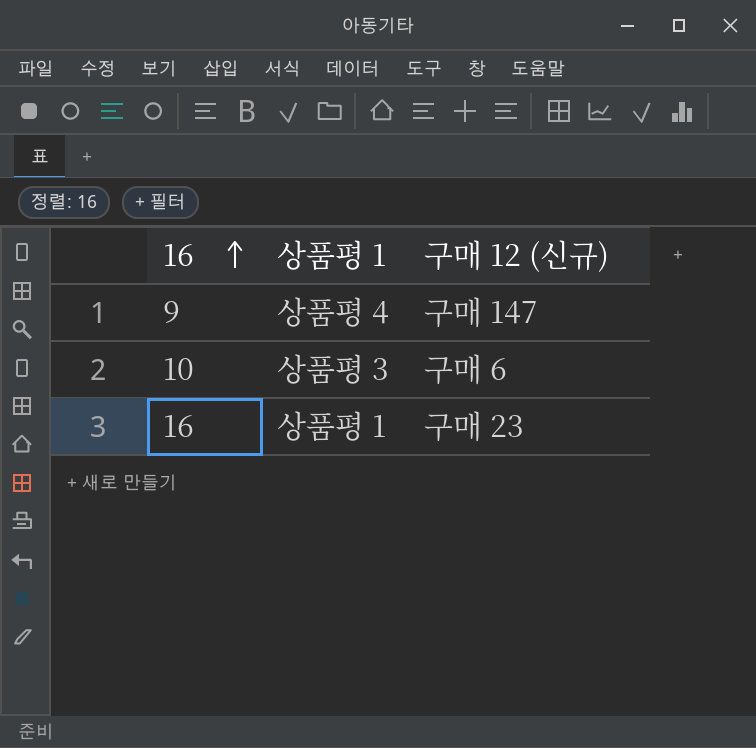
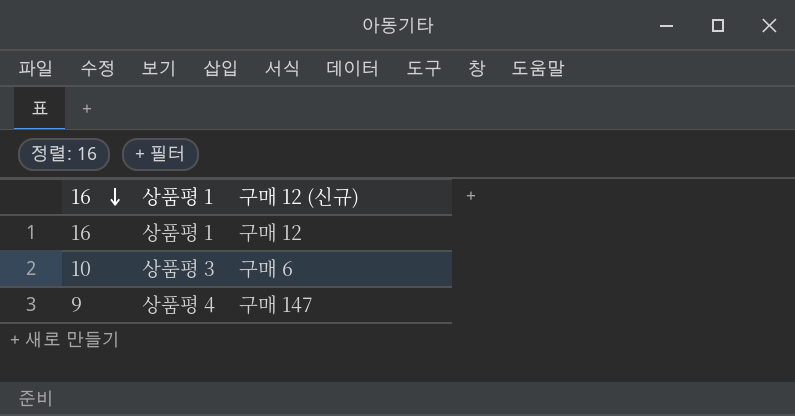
row order: 16 ascending -> 16 descending
16 | 구매 12 (신규): 구매 23 -> 구매 12

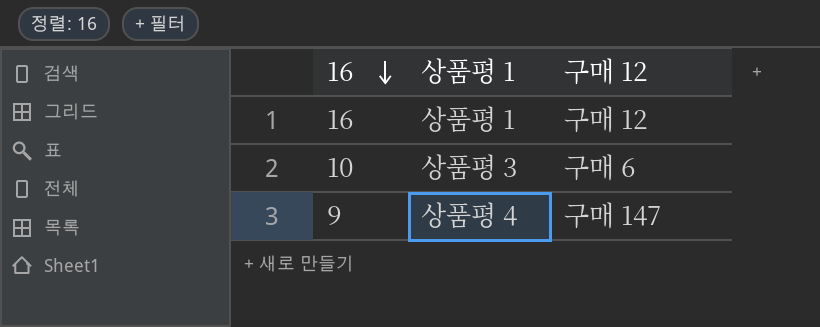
column name: 구매 12 (신규) -> 구매 12

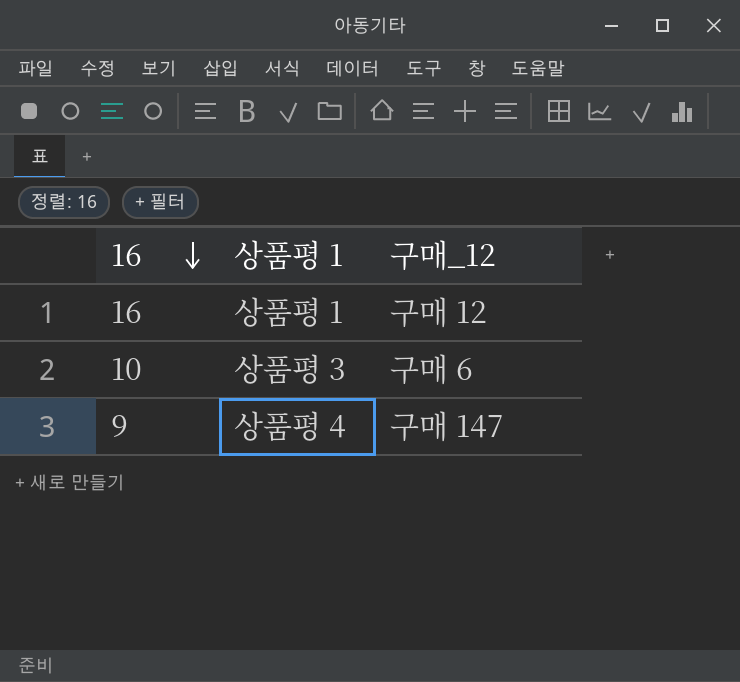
column name: 구매 12 -> 구매_12

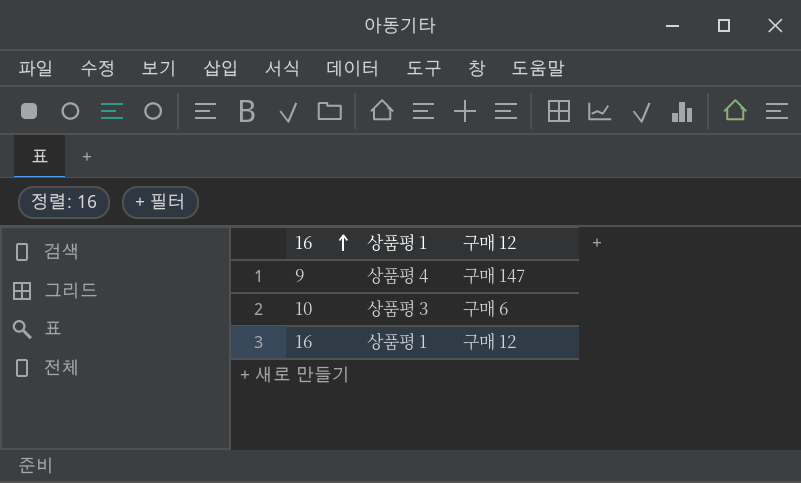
row order: 16 descending -> 16 ascending
column name: 구매_12 -> 구매 12

